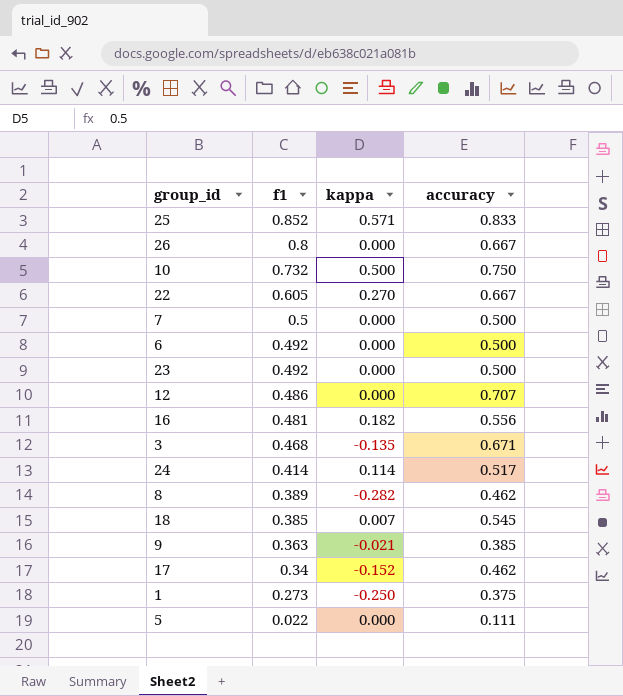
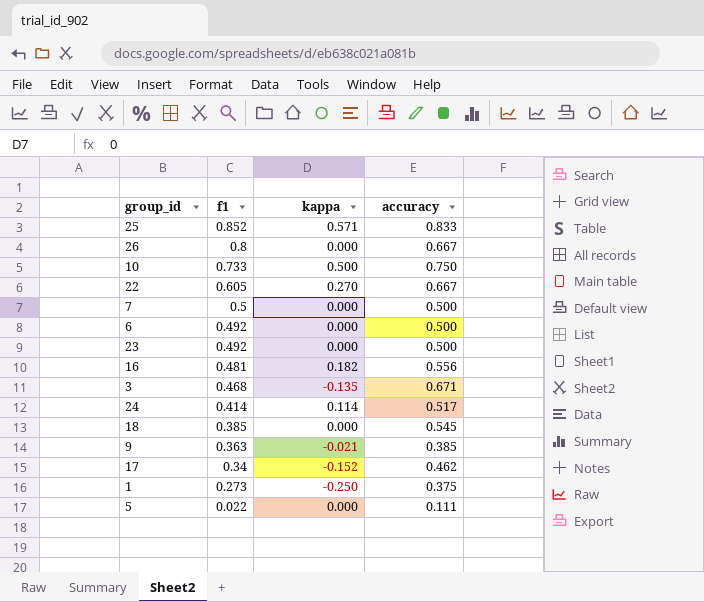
row 12: 0.486 | 0.000 | 0.707 -> none
row 8: 0.389 | -0.282 | 0.462 -> none
10 | f1: 0.732 -> 0.733
18 | kappa: 0.007 -> 0.000

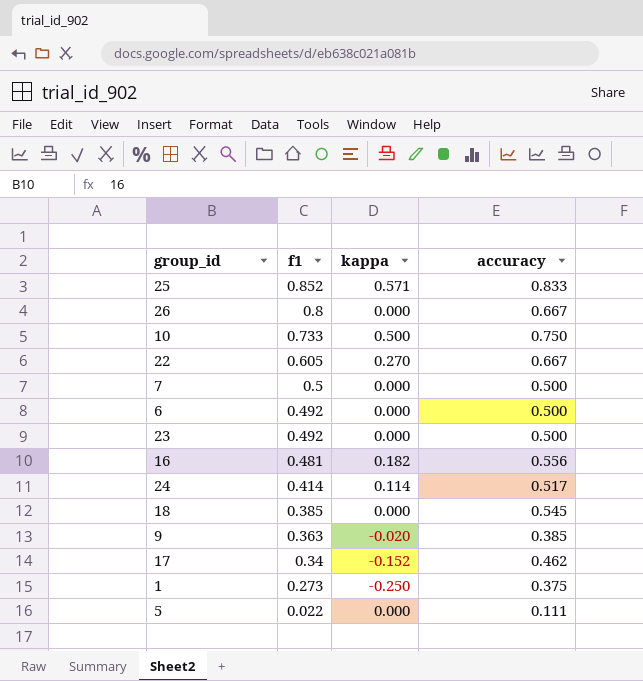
row 3: 0.468 | -0.135 | 0.671 -> none
9 | kappa: -0.021 -> -0.020

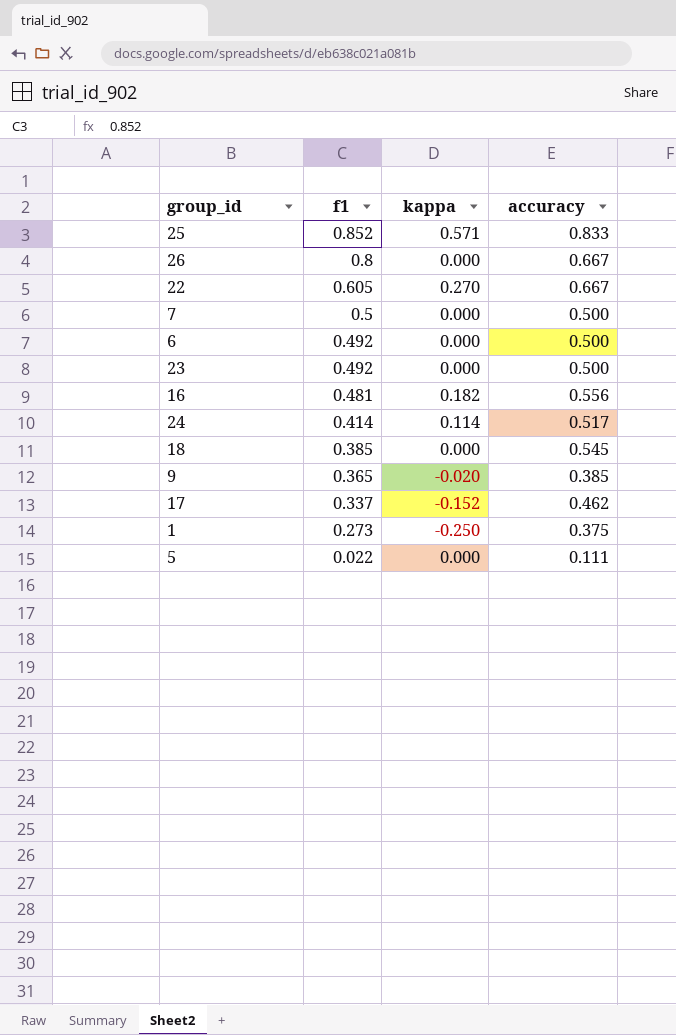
row 10: 0.733 | 0.500 | 0.750 -> none
9 | f1: 0.363 -> 0.365
17 | f1: 0.34 -> 0.337

